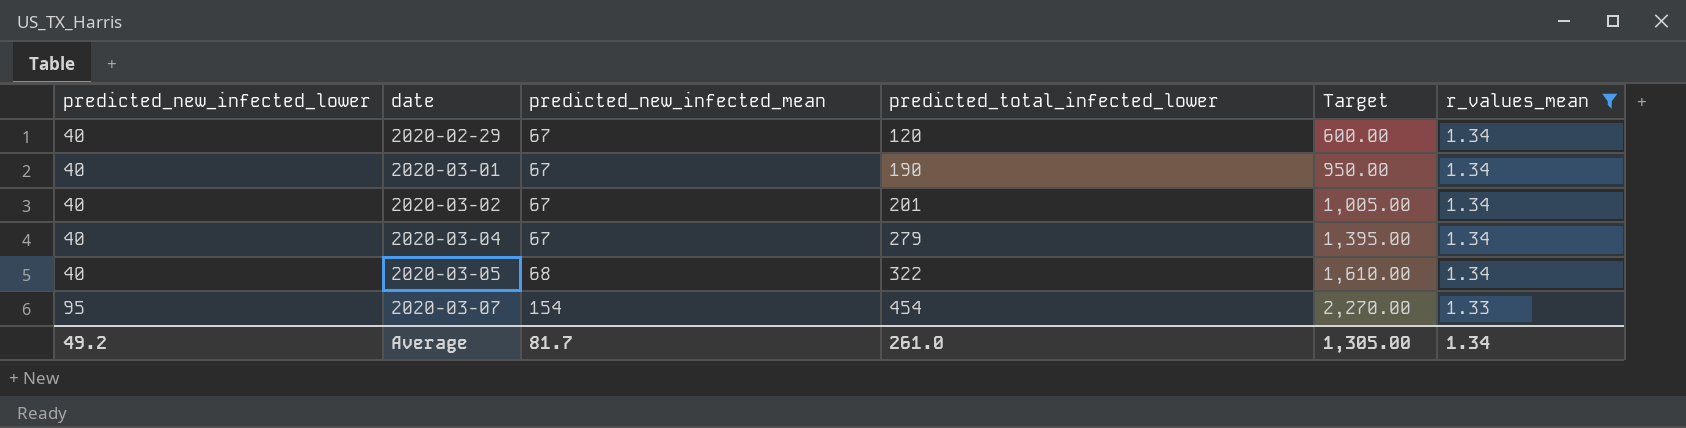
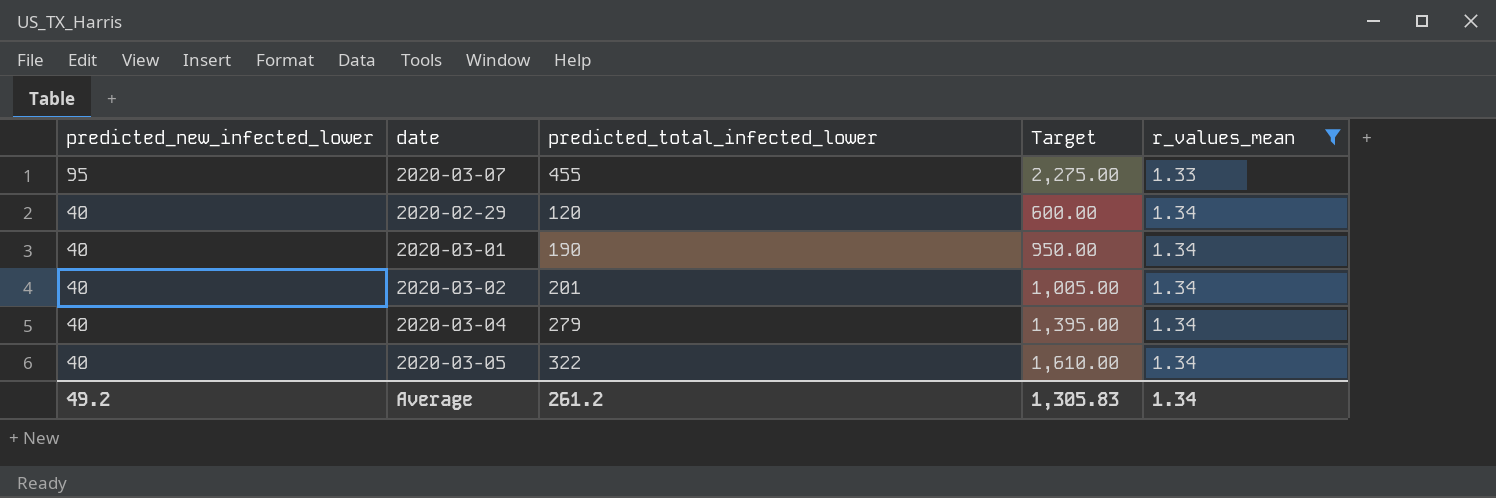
row order: predicted_new_infected_lower ascending -> predicted_new_infected_lower descending
column predicted_new_infected_mean | position: 3 -> none
2020-03-07 | predicted_total_infected_lower: 454 -> 455
2020-03-07 | Target: 2,270.00 -> 2,275.00
Average | predicted_total_infected_lower: 261.0 -> 261.2
Average | Target: 1,305.00 -> 1,305.83

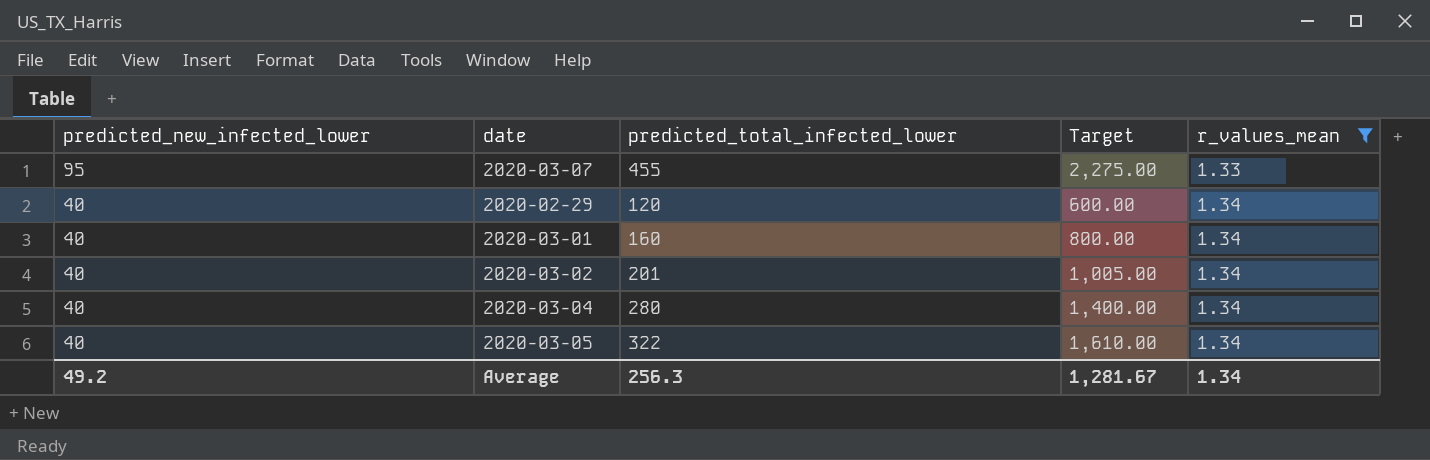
2020-03-01 | predicted_total_infected_lower: 190 -> 160
2020-03-01 | Target: 950.00 -> 800.00
2020-03-04 | predicted_total_infected_lower: 279 -> 280
2020-03-04 | Target: 1,395.00 -> 1,400.00
Average | predicted_total_infected_lower: 261.2 -> 256.3
Average | Target: 1,305.83 -> 1,281.67

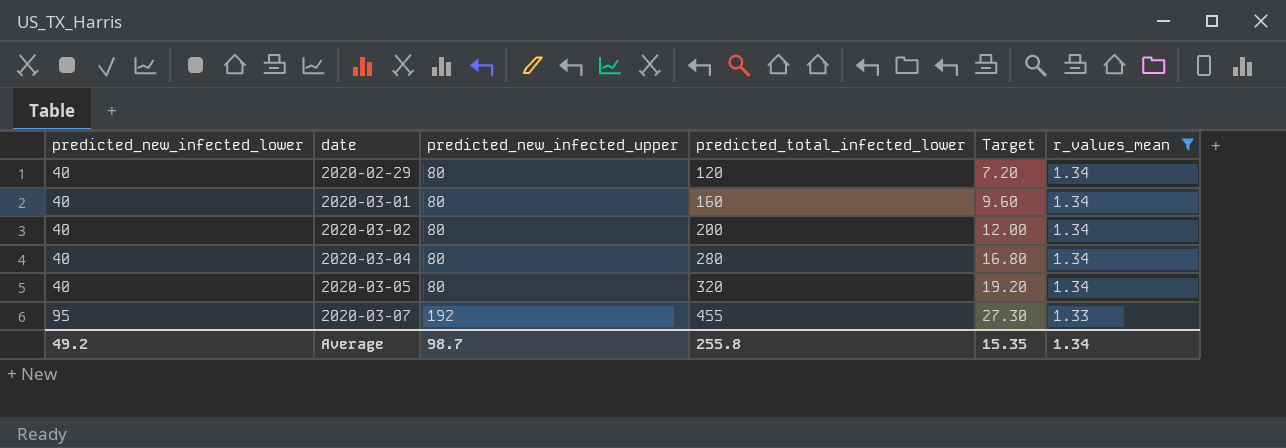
row order: predicted_new_infected_lower descending -> predicted_new_infected_lower ascending
column predicted_new_infected_upper | position: none -> 3
column Target | formula: [predicted_total_infected_lower] * 5 -> [predicted_total_infected_lower] * 0.06
2020-03-02 | predicted_total_infected_lower: 201 -> 200
2020-03-05 | predicted_total_infected_lower: 322 -> 320
Average | predicted_total_infected_lower: 256.3 -> 255.8
Average | Target: 1,281.67 -> 15.35

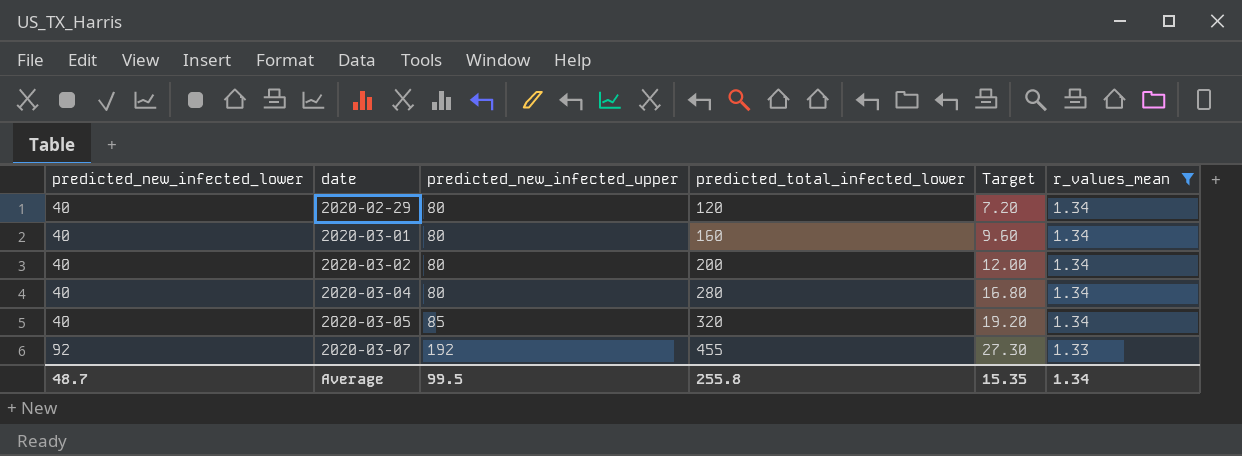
2020-03-05 | predicted_new_infected_upper: 80 -> 85
2020-03-07 | predicted_new_infected_lower: 95 -> 92
Average | predicted_new_infected_lower: 49.2 -> 48.7
Average | predicted_new_infected_upper: 98.7 -> 99.5

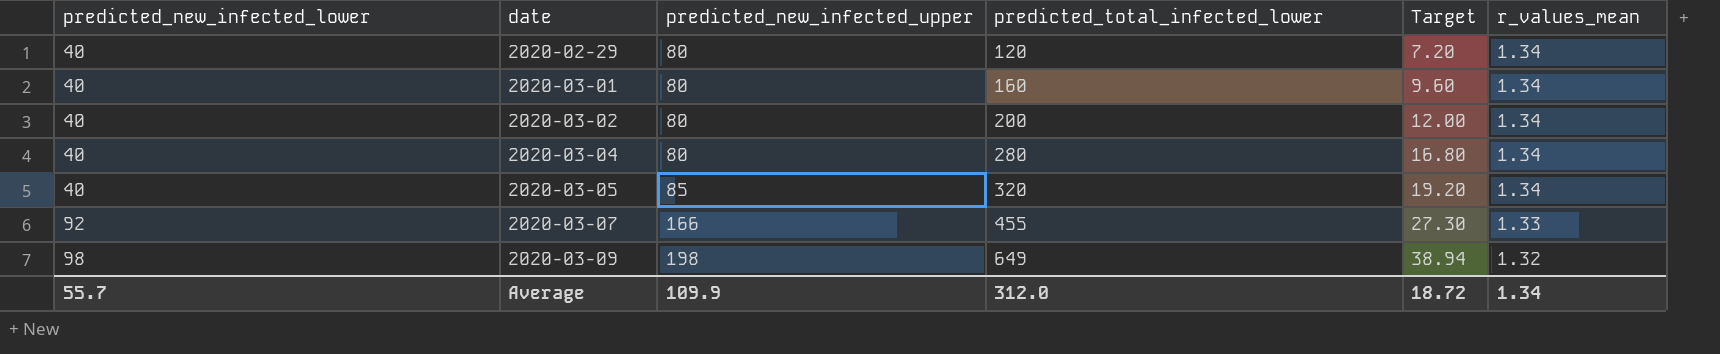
filter: r_values_mean != 1.32 -> none
2020-03-07 | predicted_new_infected_upper: 192 -> 166
Average | predicted_new_infected_lower: 48.7 -> 55.7
Average | predicted_new_infected_upper: 99.5 -> 109.9
Average | predicted_total_infected_lower: 255.8 -> 312.0
Average | Target: 15.35 -> 18.72

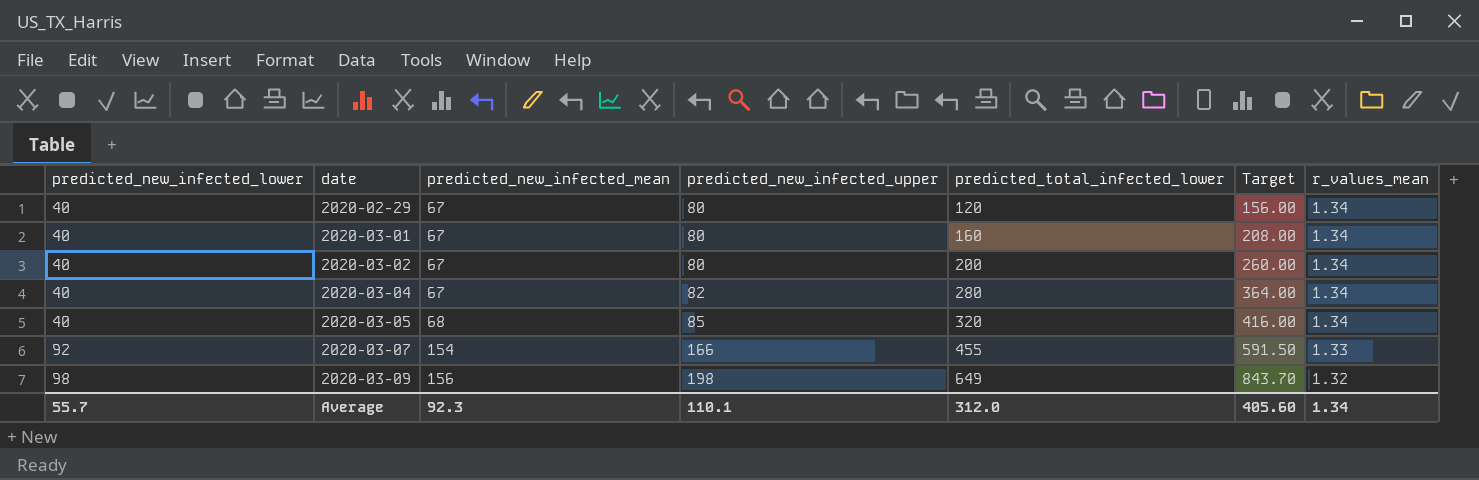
column predicted_new_infected_mean | position: none -> 3
column Target | formula: [predicted_total_infected_lower] * 0.06 -> [predicted_total_infected_lower] * 1.3
2020-03-04 | predicted_new_infected_upper: 80 -> 82
Average | predicted_new_infected_upper: 109.9 -> 110.1
Average | Target: 18.72 -> 405.60

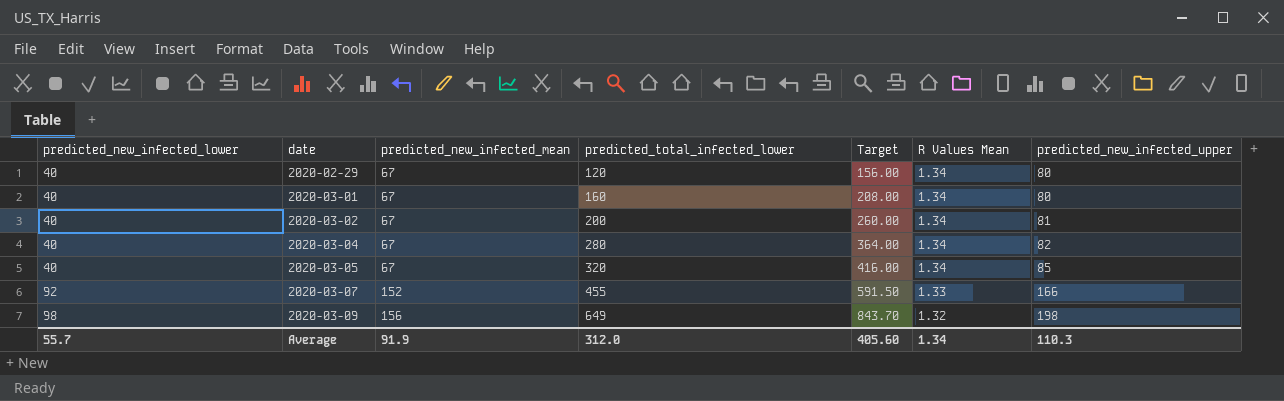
column name: r_values_mean -> R Values Mean
column predicted_new_infected_upper | position: 4 -> 7
2020-03-02 | predicted_new_infected_upper: 80 -> 81
2020-03-05 | predicted_new_infected_mean: 68 -> 67
2020-03-07 | predicted_new_infected_mean: 154 -> 152
Average | predicted_new_infected_mean: 92.3 -> 91.9
Average | predicted_new_infected_upper: 110.1 -> 110.3

